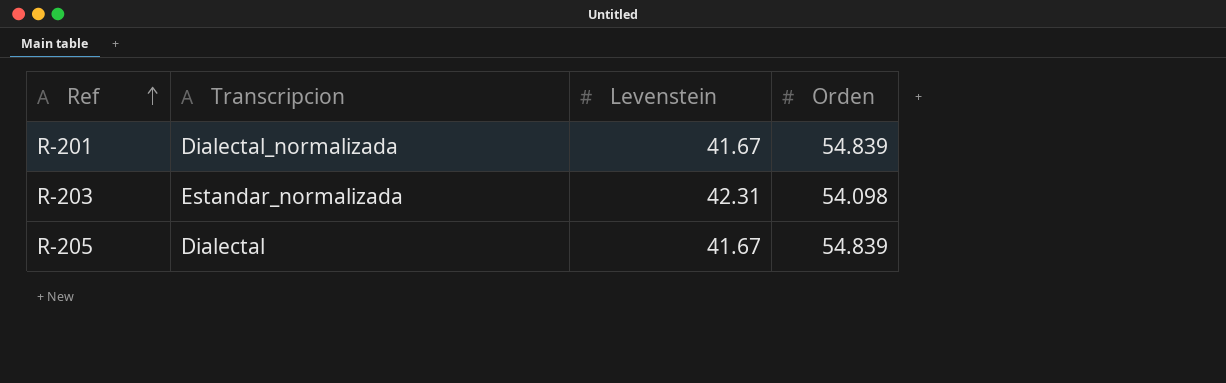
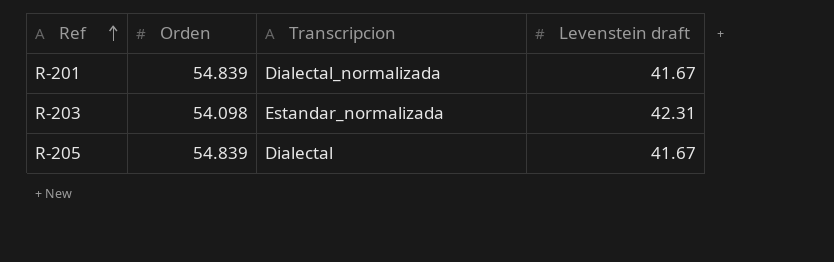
column Orden | position: 4 -> 2
column name: Levenstein -> Levenstein draft

